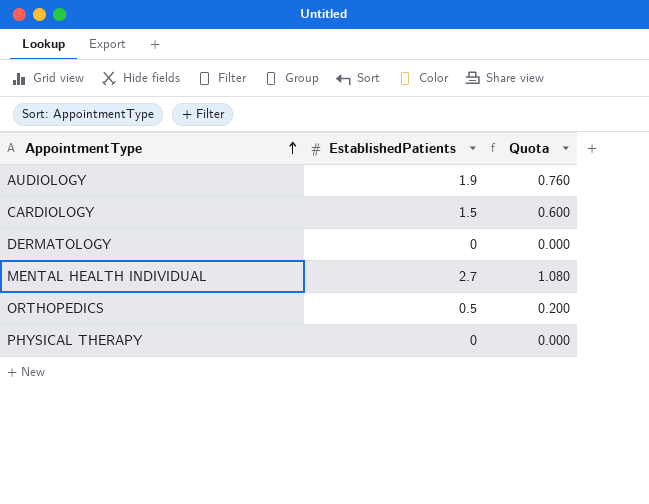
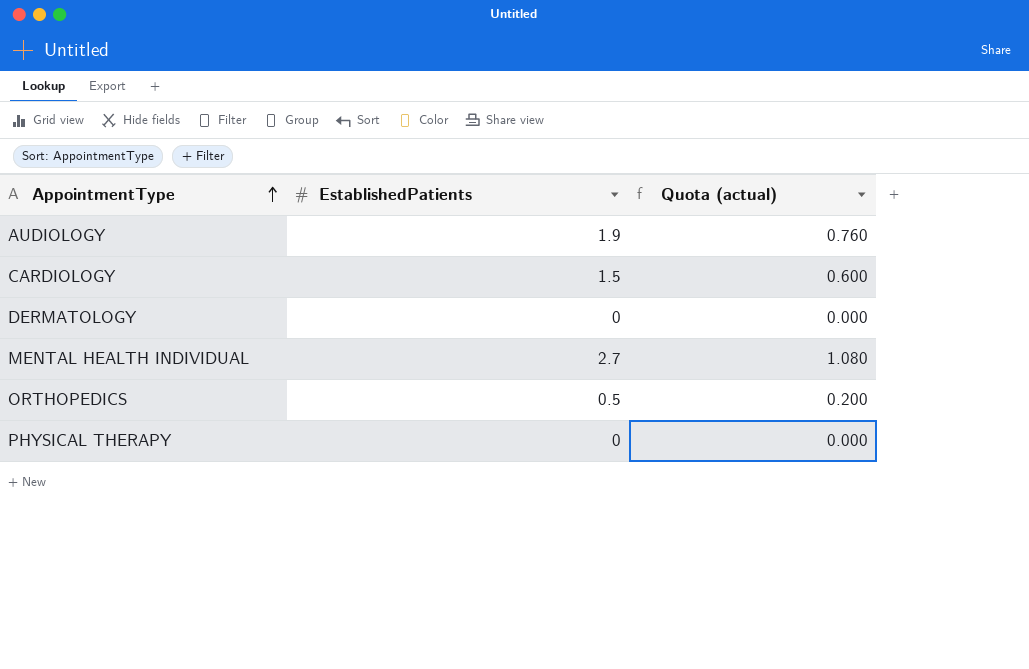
column name: Quota -> Quota (actual)

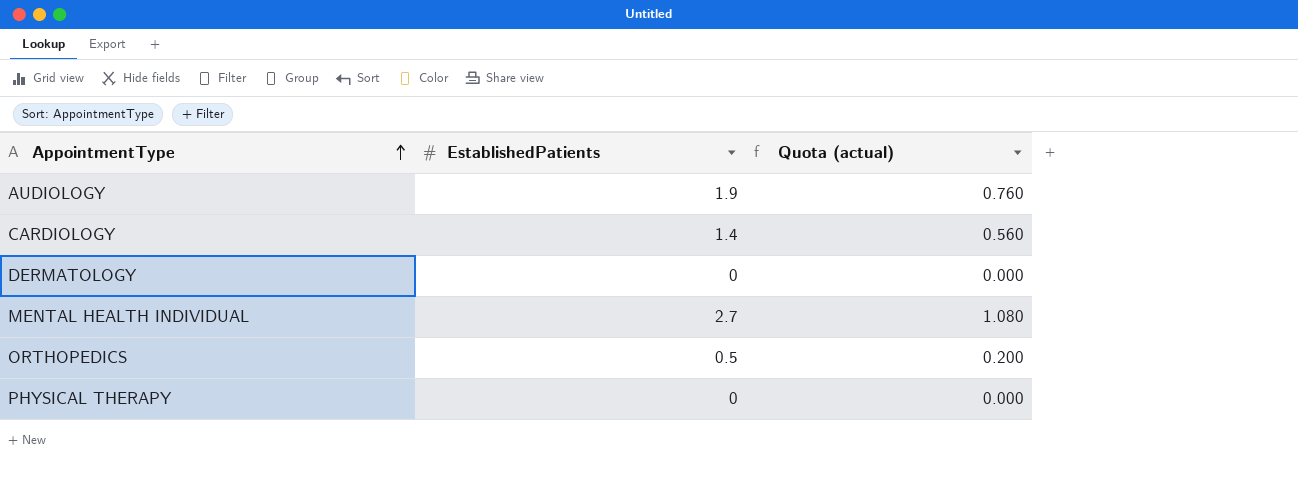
CARDIOLOGY | EstablishedPatients: 1.5 -> 1.4
CARDIOLOGY | Quota (actual): 0.600 -> 0.560

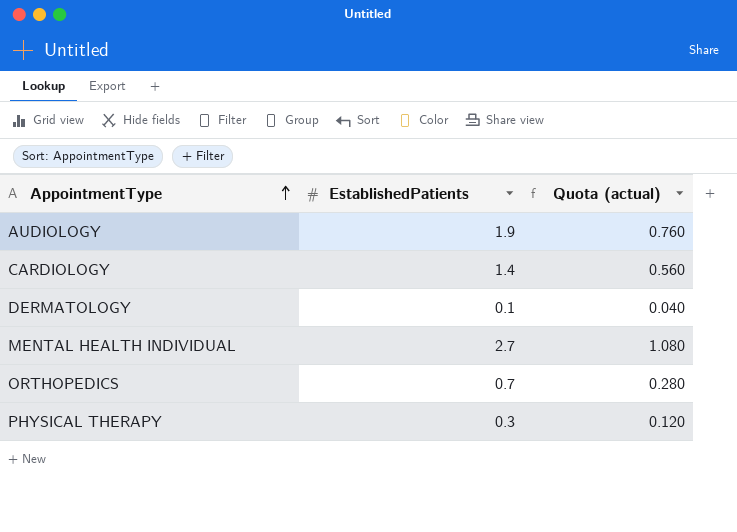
DERMATOLOGY | EstablishedPatients: 0 -> 0.1
DERMATOLOGY | Quota (actual): 0.000 -> 0.040
ORTHOPEDICS | EstablishedPatients: 0.5 -> 0.7
ORTHOPEDICS | Quota (actual): 0.200 -> 0.280
PHYSICAL THERAPY | EstablishedPatients: 0 -> 0.3
PHYSICAL THERAPY | Quota (actual): 0.000 -> 0.120

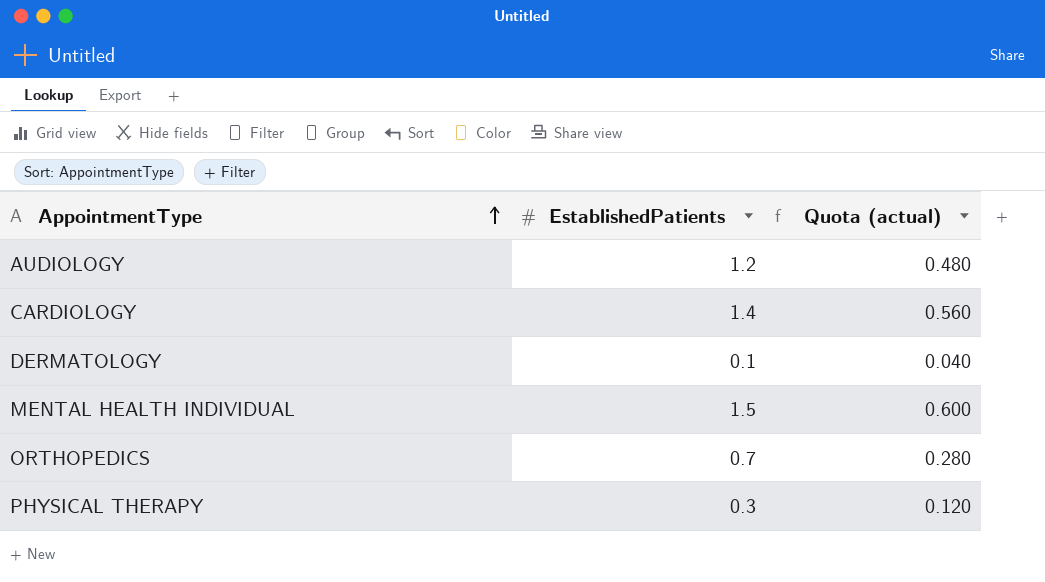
AUDIOLOGY | EstablishedPatients: 1.9 -> 1.2
AUDIOLOGY | Quota (actual): 0.760 -> 0.480
MENTAL HEALTH INDIVIDUAL | EstablishedPatients: 2.7 -> 1.5
MENTAL HEALTH INDIVIDUAL | Quota (actual): 1.080 -> 0.600

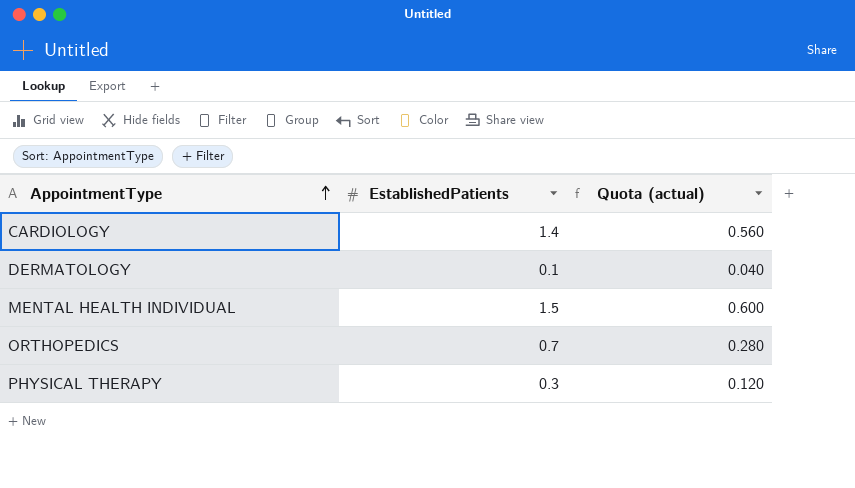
row AUDIOLOGY: 1.2 | 0.480 -> none

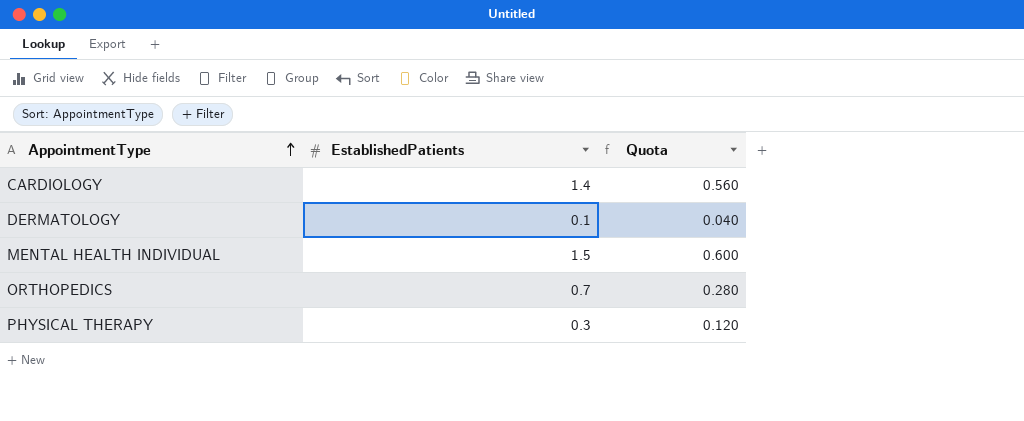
column name: Quota (actual) -> Quota

